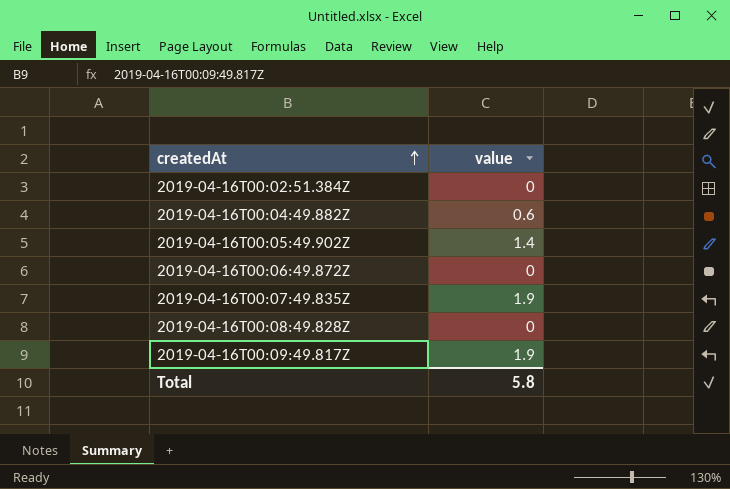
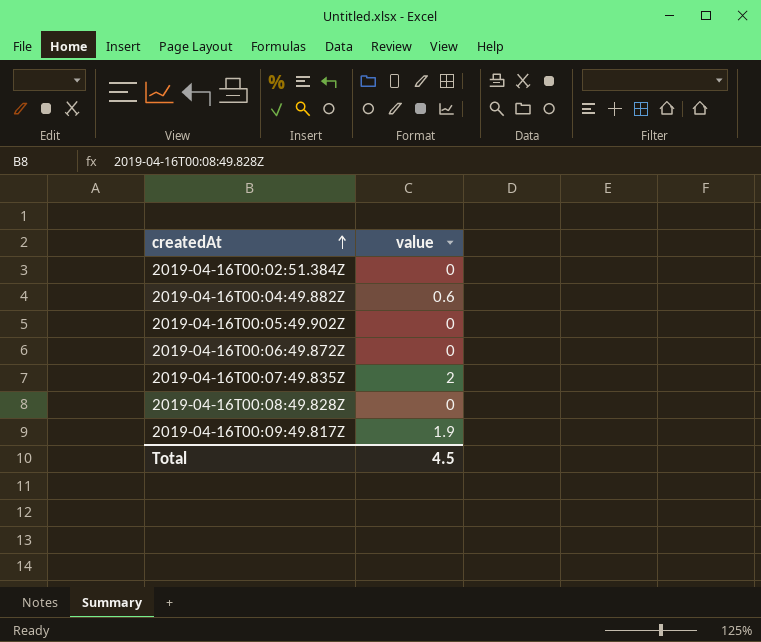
2019-04-16T00:05:49.902Z | value: 1.4 -> 0
2019-04-16T00:07:49.835Z | value: 1.9 -> 2
Total | value: 5.8 -> 4.5

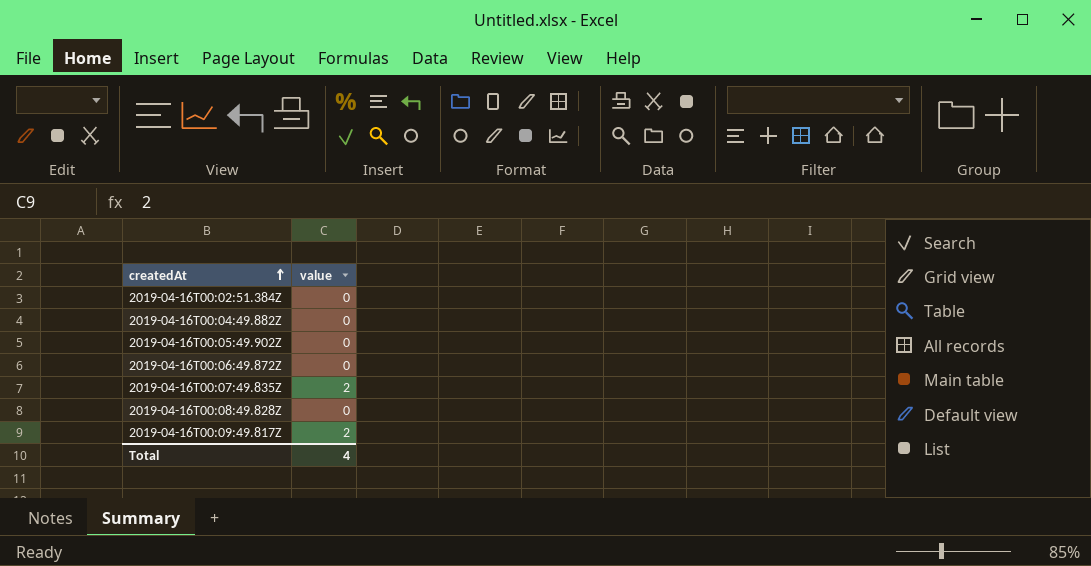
2019-04-16T00:04:49.882Z | value: 0.6 -> 0
2019-04-16T00:09:49.817Z | value: 1.9 -> 2
Total | value: 4.5 -> 4

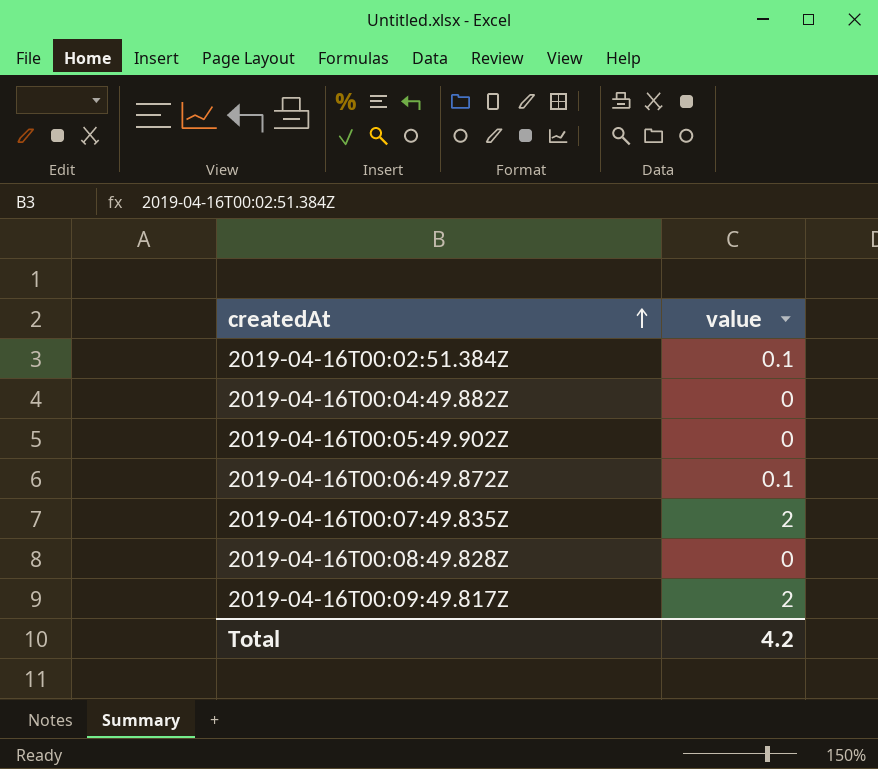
2019-04-16T00:02:51.384Z | value: 0 -> 0.1
2019-04-16T00:06:49.872Z | value: 0 -> 0.1
Total | value: 4 -> 4.2

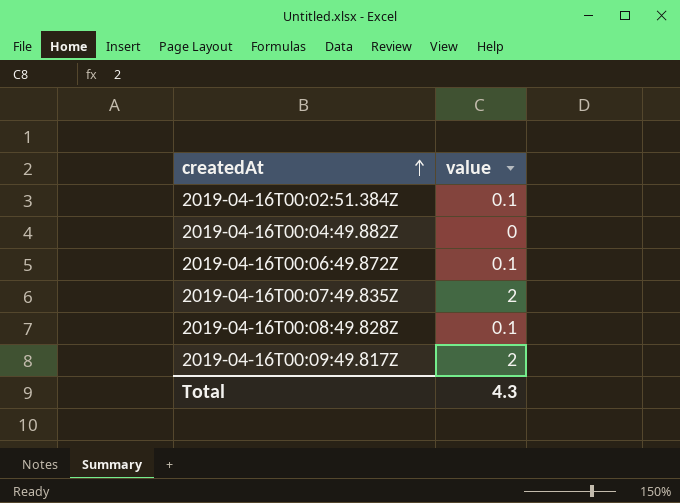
row 2019-04-16T00:05:49.902Z: 0 -> none
2019-04-16T00:08:49.828Z | value: 0 -> 0.1
Total | value: 4.2 -> 4.3

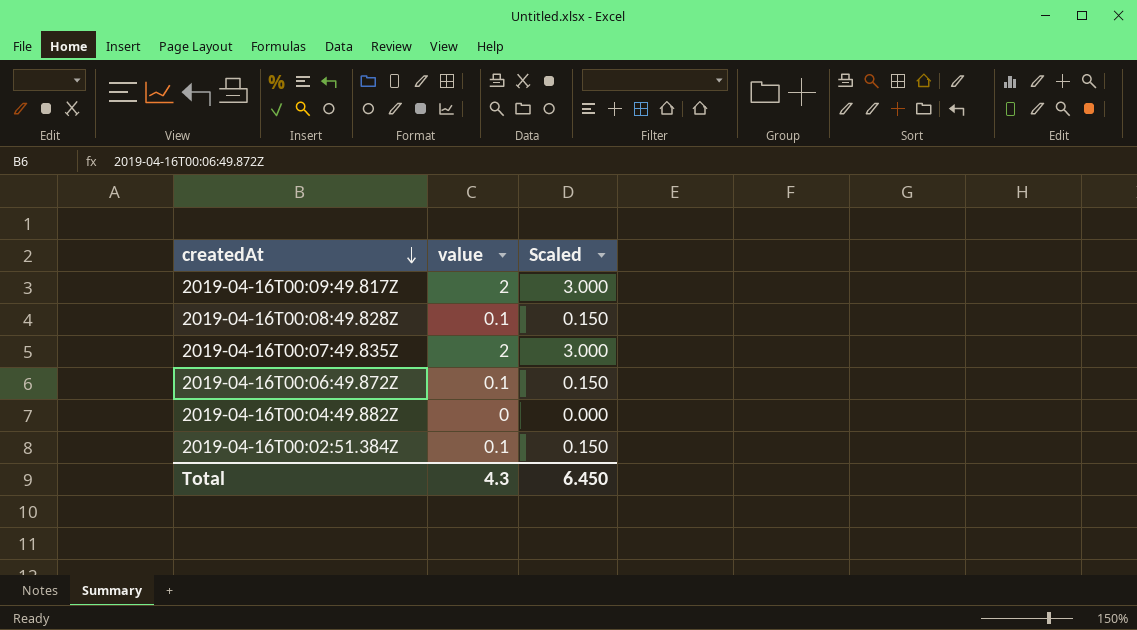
row order: createdAt ascending -> createdAt descending
column Scaled | formula: none -> [value] * 1.5

